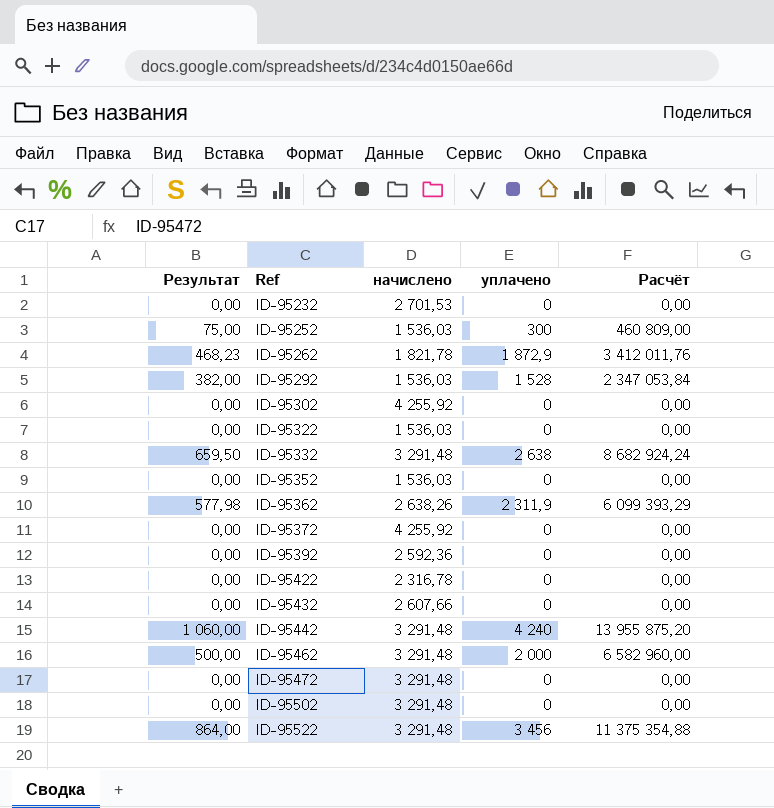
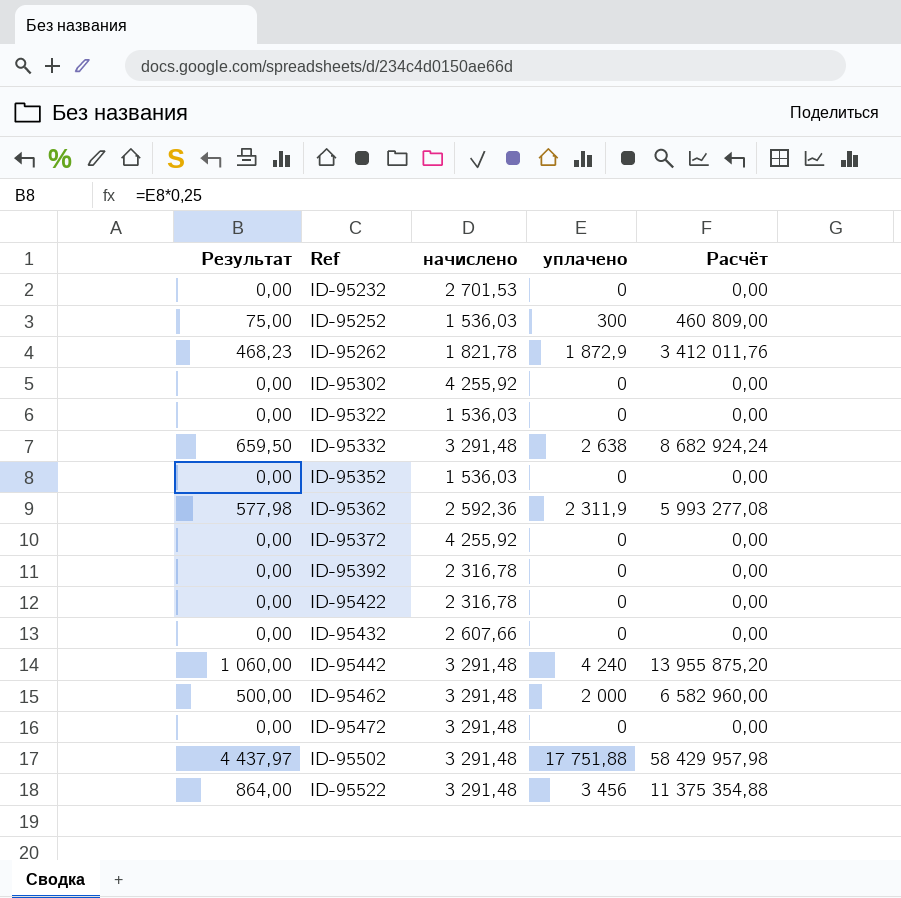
row ID-95292: 382,00 | 1 536,03 | 1 528 | 2 347 053,84 -> none
ID-95362 | начислено: 2 638,26 -> 2 592,36
ID-95362 | Расчёт: 6 099 393,29 -> 5 993 277,08
ID-95392 | начислено: 2 592,36 -> 2 316,78
ID-95502 | Результат: 0,00 -> 4 437,97
ID-95502 | уплачено: 0 -> 17 751,88
ID-95502 | Расчёт: 0,00 -> 58 429 957,98

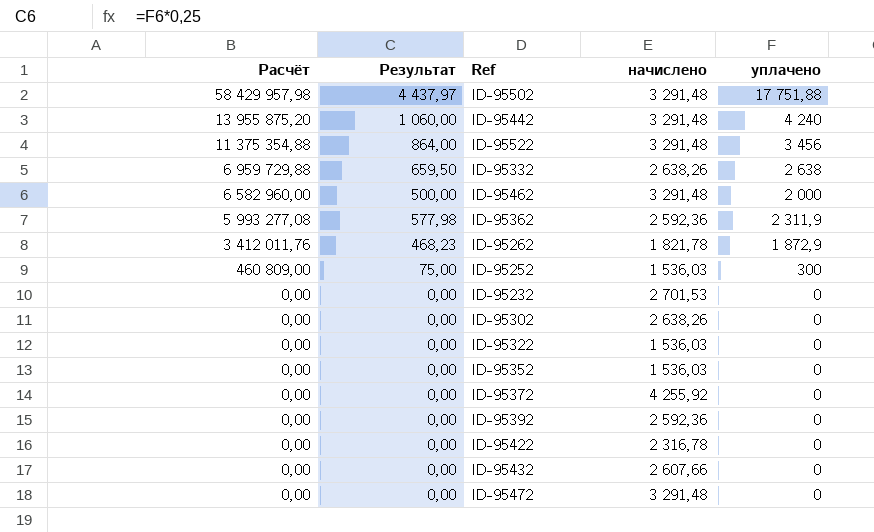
row order: Ref ascending -> Расчёт descending
column Расчёт | position: 5 -> 1
ID-95332 | Расчёт: 8 682 924,24 -> 6 959 729,88
ID-95332 | начислено: 3 291,48 -> 2 638,26
ID-95302 | начислено: 4 255,92 -> 2 638,26
ID-95392 | начислено: 2 316,78 -> 2 592,36

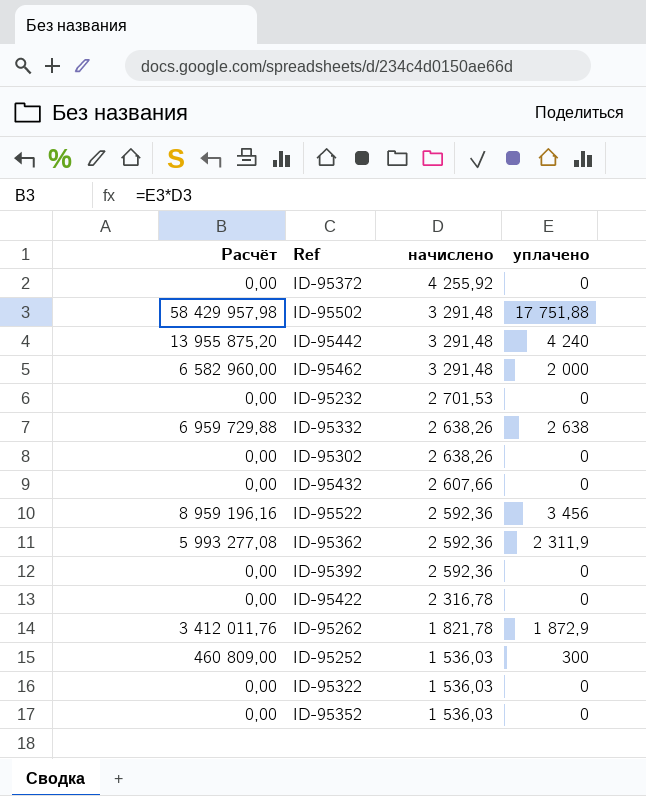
row order: Расчёт descending -> начислено descending
column Результат | formula: [уплачено] * 0,25 -> none
row ID-95472: 0,00 | 0,00 | 3 291,48 | 0 -> none
ID-95522 | Расчёт: 11 375 354,88 -> 8 959 196,16
ID-95522 | начислено: 3 291,48 -> 2 592,36

